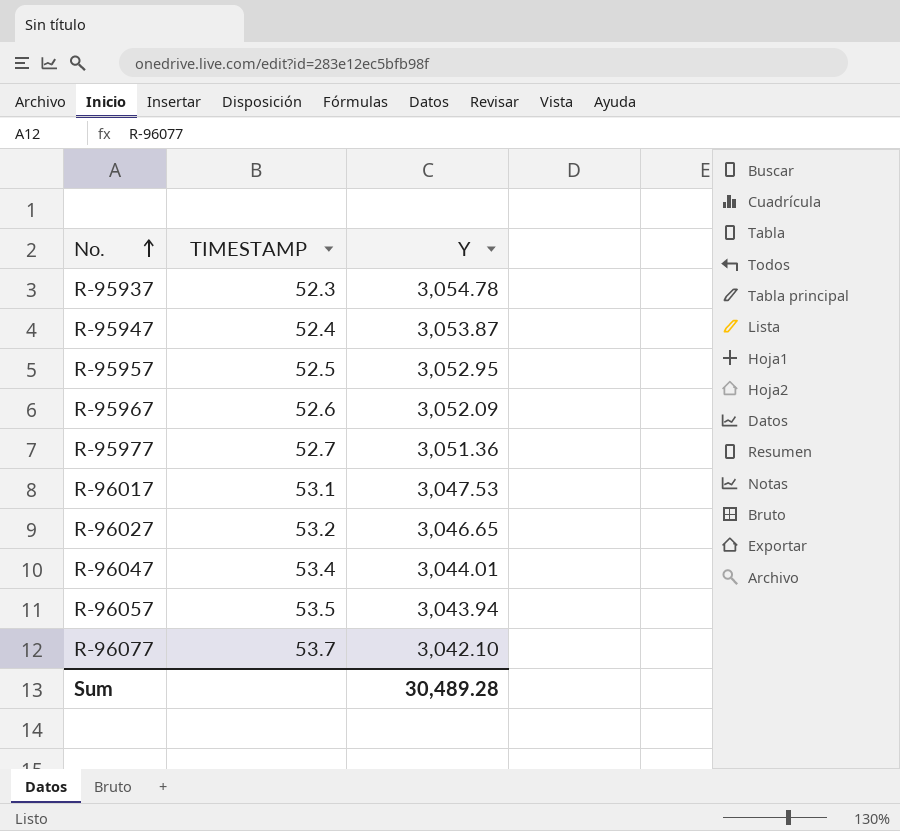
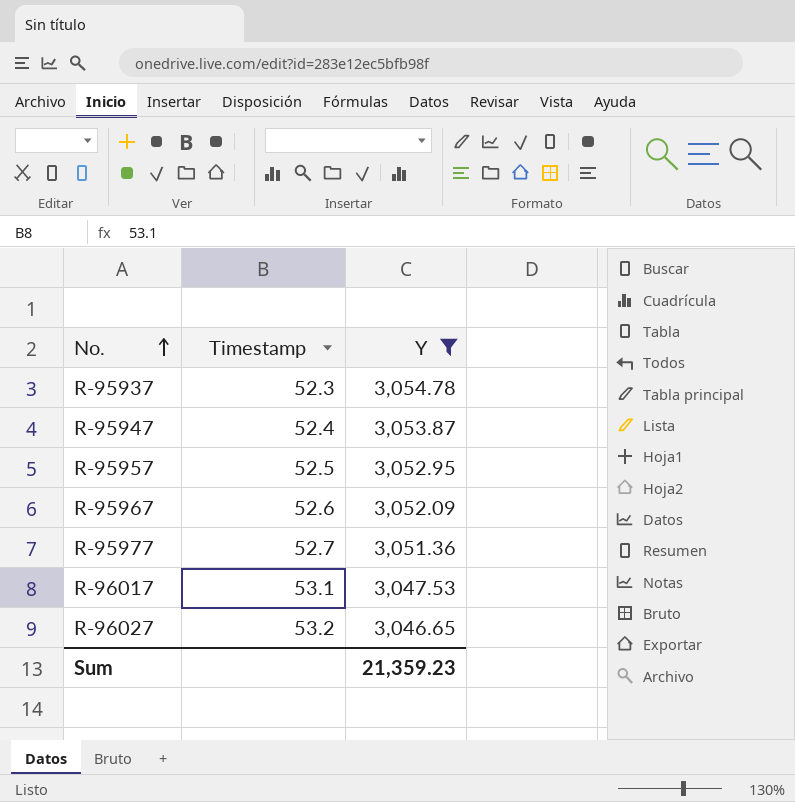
filter: none -> Y >= 3,046.65
column name: TIMESTAMP -> Timestamp
Sum | Y: 30,489.28 -> 21,359.23

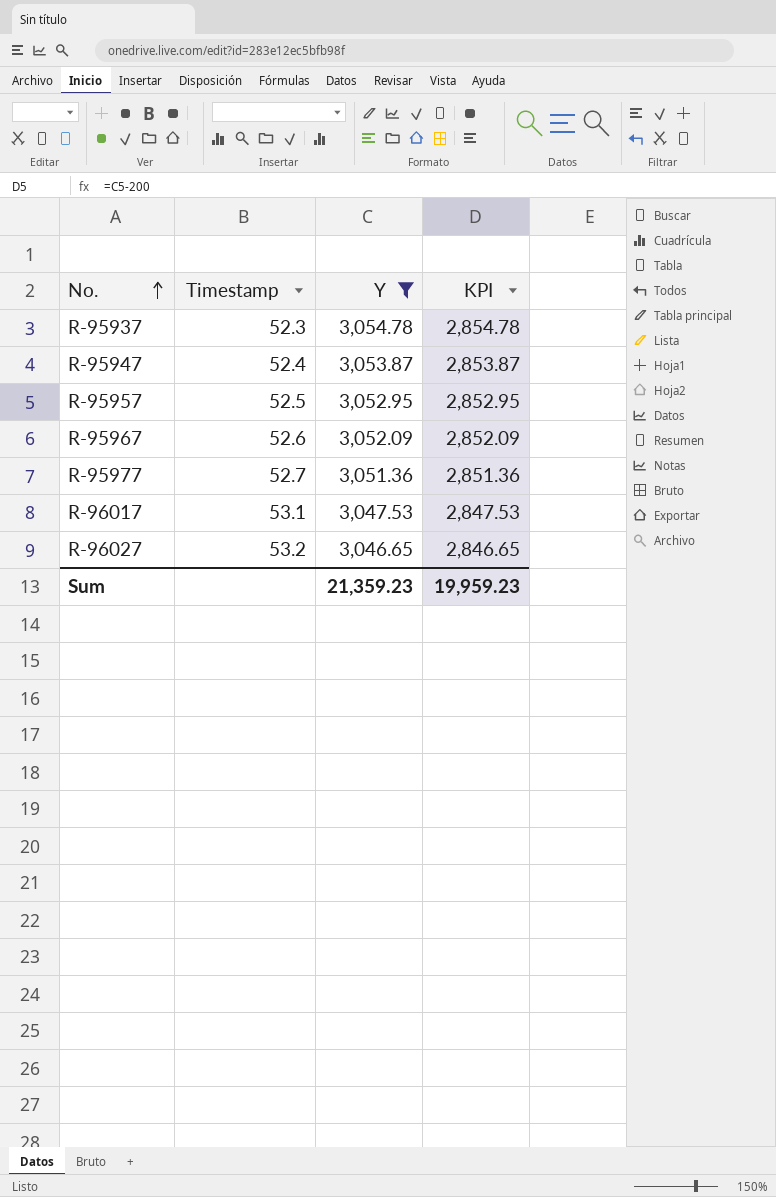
column KPI | formula: none -> [Y] - 200

